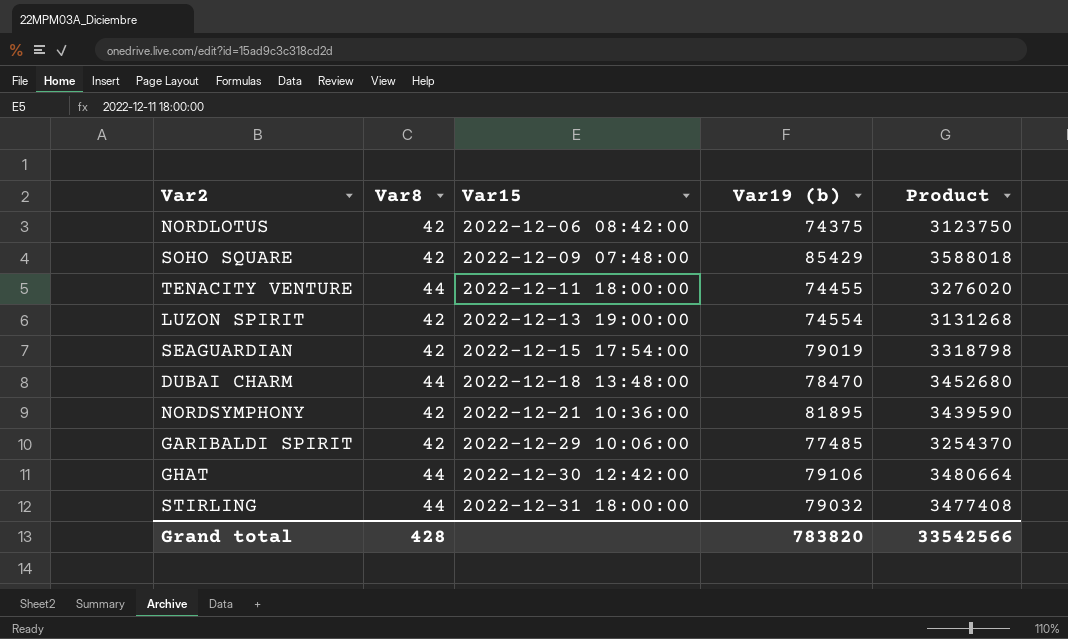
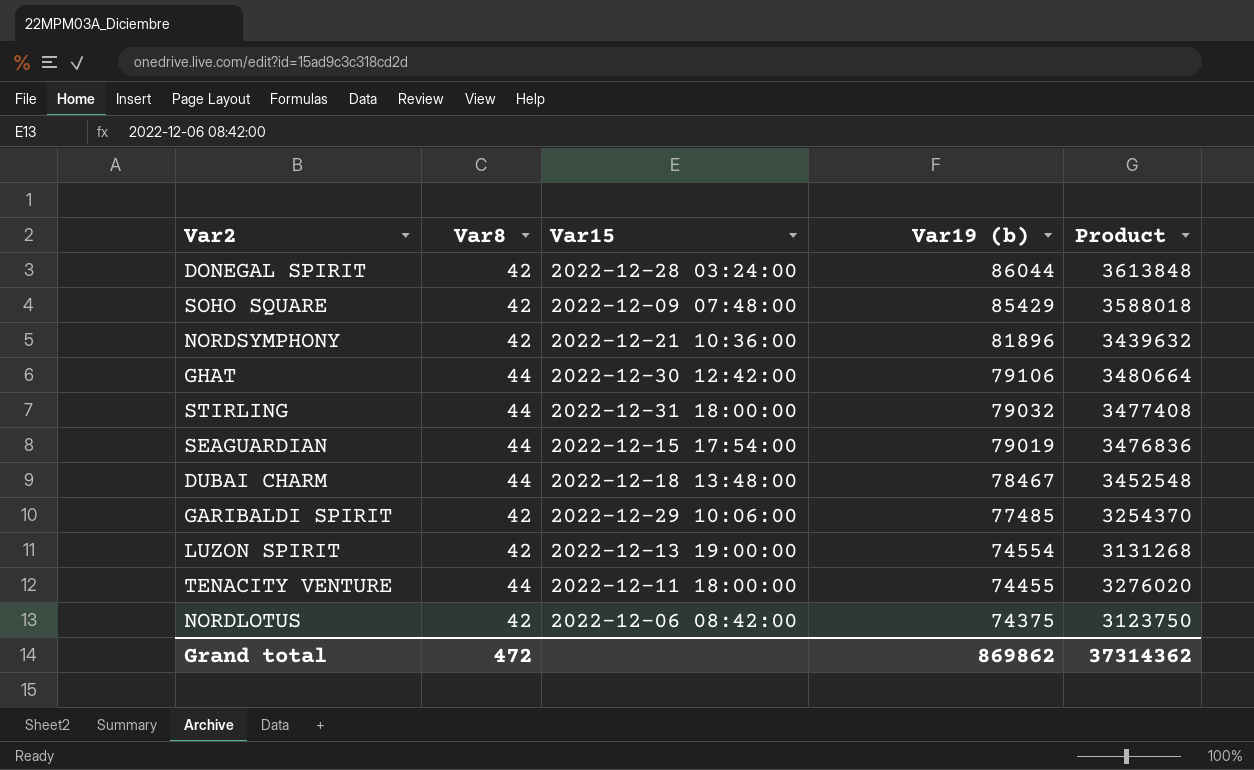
row order: Var15 ascending -> Var19 (b) descending
row DONEGAL SPIRIT: none -> 42 | 2022-12-28 03:24:00 | 86044 | 3613848
NORDSYMPHONY | Var19 (b): 81895 -> 81896
NORDSYMPHONY | Product: 3439590 -> 3439632
SEAGUARDIAN | Var8: 42 -> 44
SEAGUARDIAN | Product: 3318798 -> 3476836
DUBAI CHARM | Var19 (b): 78470 -> 78467
DUBAI CHARM | Product: 3452680 -> 3452548
Grand total | Var8: 428 -> 472
Grand total | Var19 (b): 783820 -> 869862
Grand total | Product: 33542566 -> 37314362

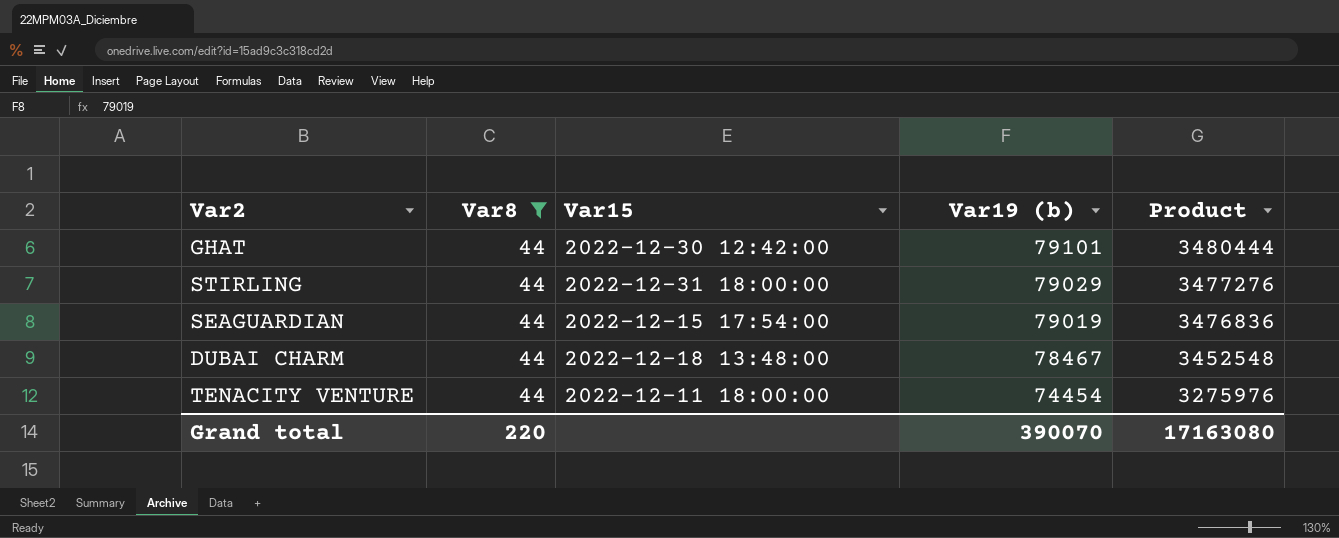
filter: none -> Var8 = 44
GHAT | Var19 (b): 79106 -> 79101
GHAT | Product: 3480664 -> 3480444
STIRLING | Var19 (b): 79032 -> 79029
STIRLING | Product: 3477408 -> 3477276
TENACITY VENTURE | Var19 (b): 74455 -> 74454
TENACITY VENTURE | Product: 3276020 -> 3275976
Grand total | Var8: 472 -> 220
Grand total | Var19 (b): 869862 -> 390070
Grand total | Product: 37314362 -> 17163080

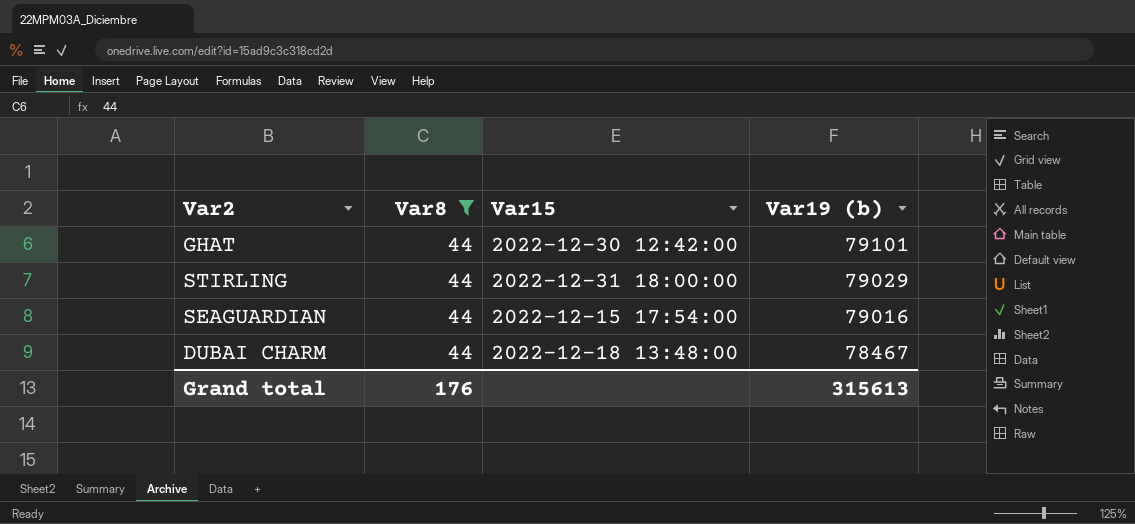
column Product | formula: [Var8] * [Var19 (b)] -> none
row TENACITY VENTURE: 44 | 2022-12-11 18:00:00 | 74454 | 3275976 -> none
SEAGUARDIAN | Var19 (b): 79019 -> 79016
Grand total | Var8: 220 -> 176
Grand total | Var19 (b): 390070 -> 315613

